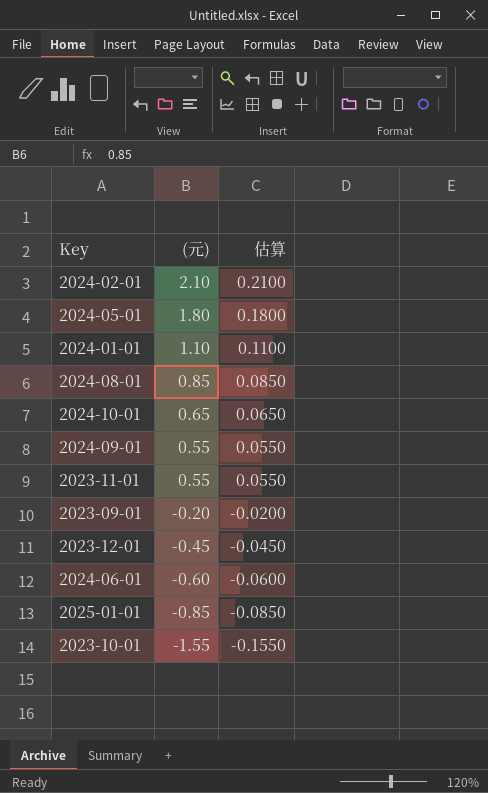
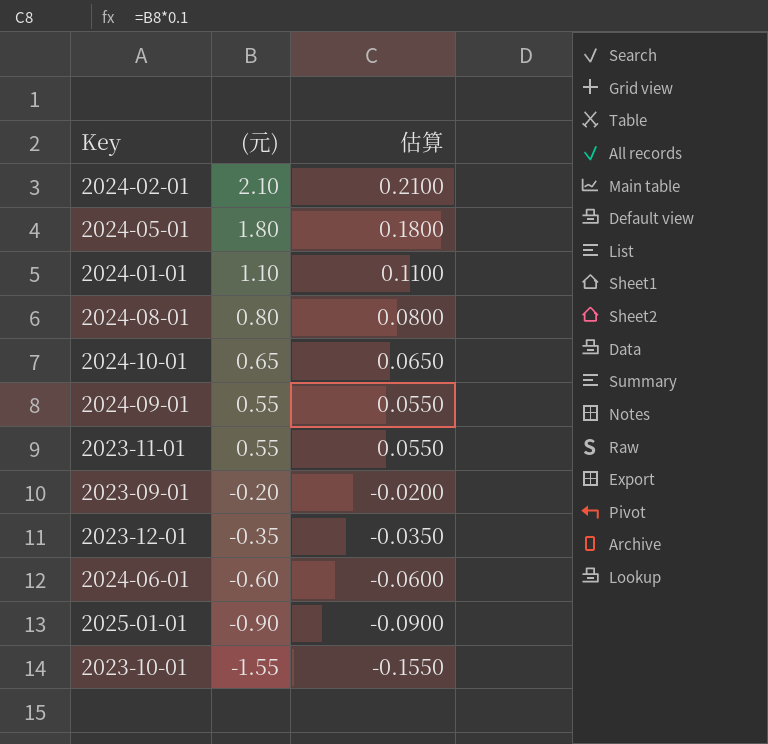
2024-08-01 | (元): 0.85 -> 0.80
2024-08-01 | 估算: 0.0850 -> 0.0800
2023-12-01 | (元): -0.45 -> -0.35
2023-12-01 | 估算: -0.0450 -> -0.0350
2025-01-01 | (元): -0.85 -> -0.90
2025-01-01 | 估算: -0.0850 -> -0.0900

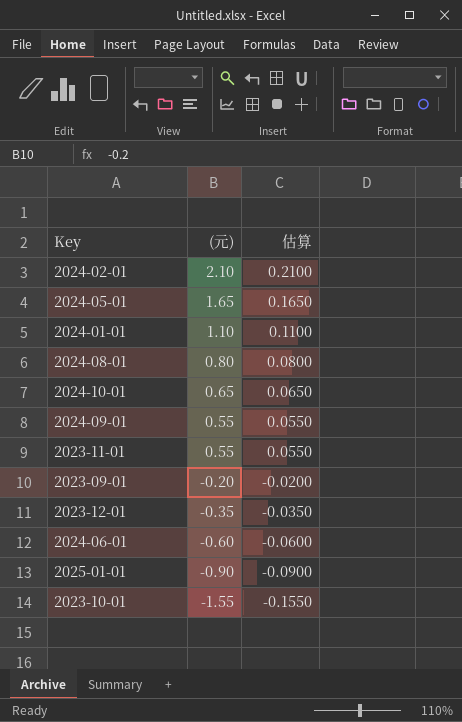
2024-05-01 | (元): 1.80 -> 1.65
2024-05-01 | 估算: 0.1800 -> 0.1650

